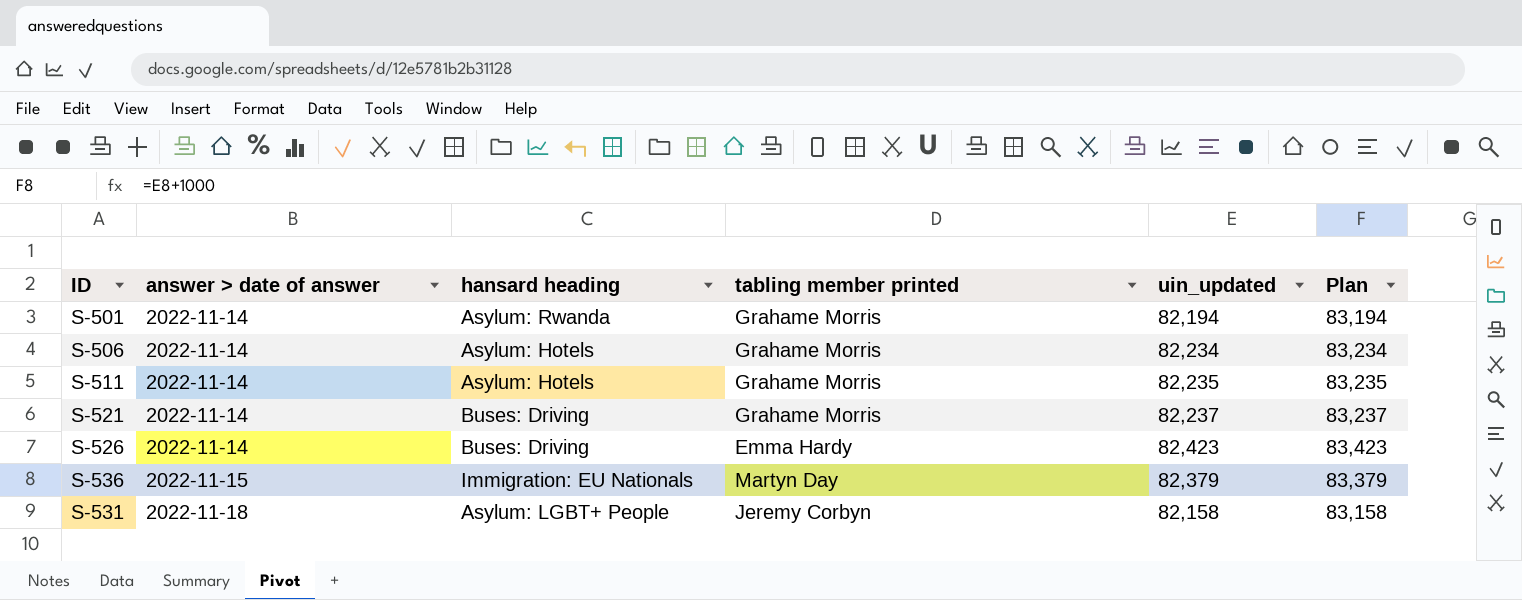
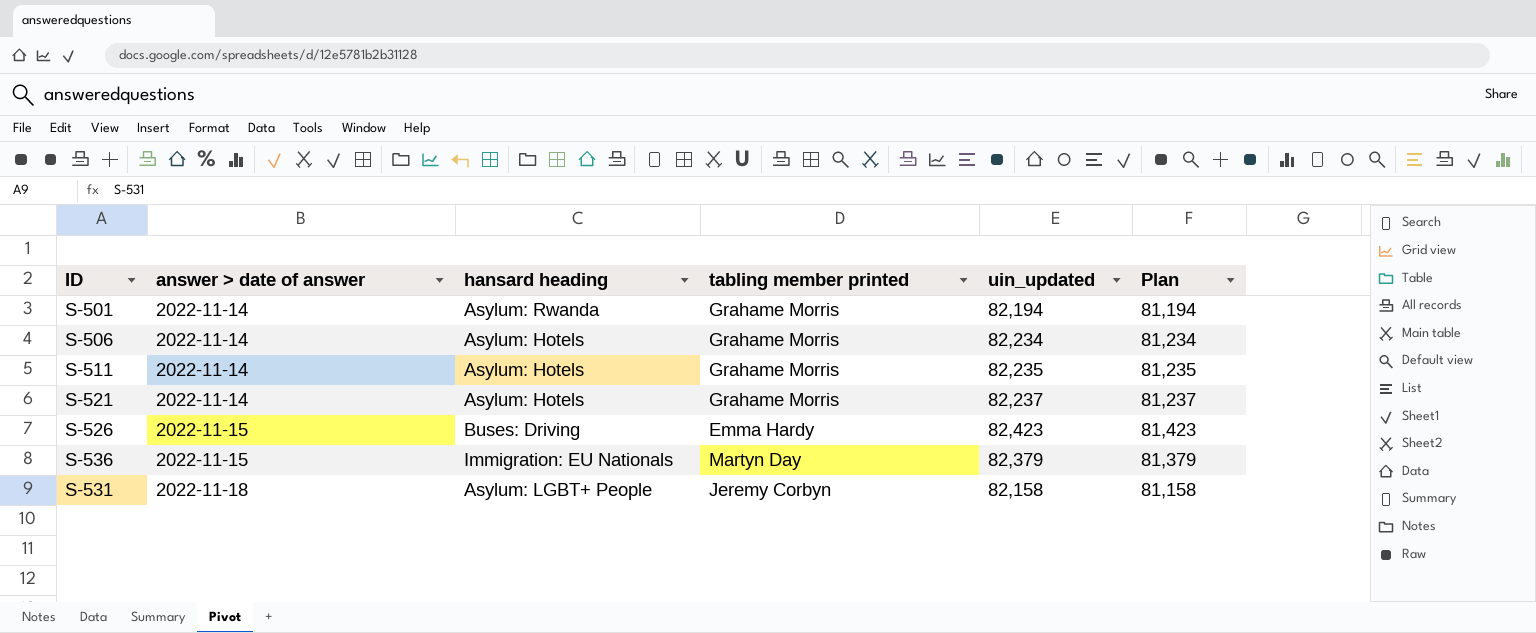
column Plan | formula: [uin_updated] + 1000 -> [uin_updated] - 1000
S-521 | hansard heading: Buses: Driving -> Asylum: Hotels
S-526 | answer > date of answer: 2022-11-14 -> 2022-11-15

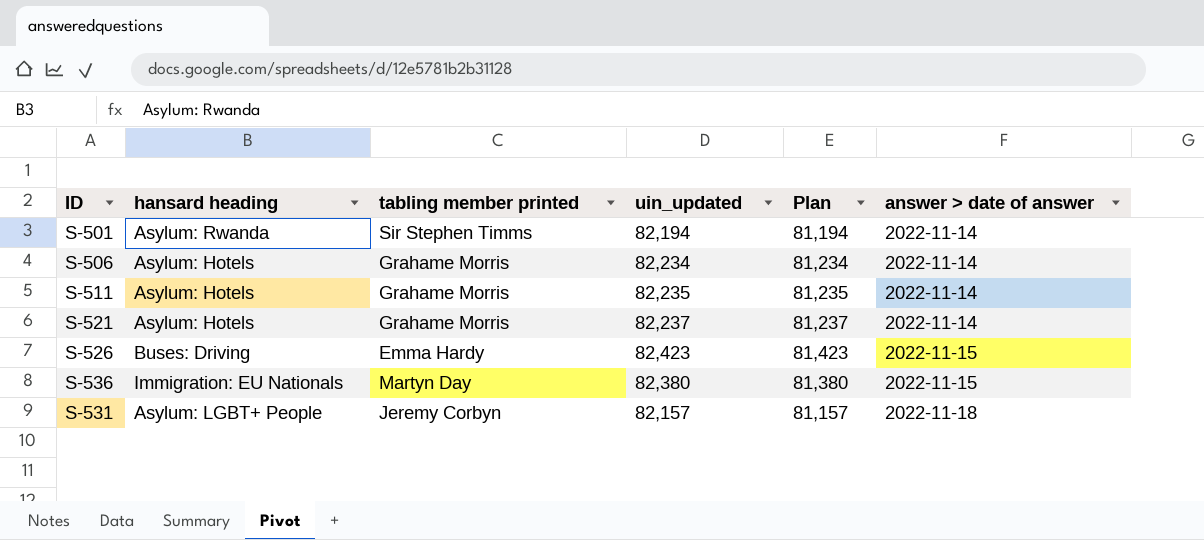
column answer > date of answer | position: 2 -> 6
S-501 | tabling member printed: Grahame Morris -> Sir Stephen Timms
S-536 | uin_updated: 82,379 -> 82,380
S-536 | Plan: 81,379 -> 81,380
S-531 | uin_updated: 82,158 -> 82,157
S-531 | Plan: 81,158 -> 81,157

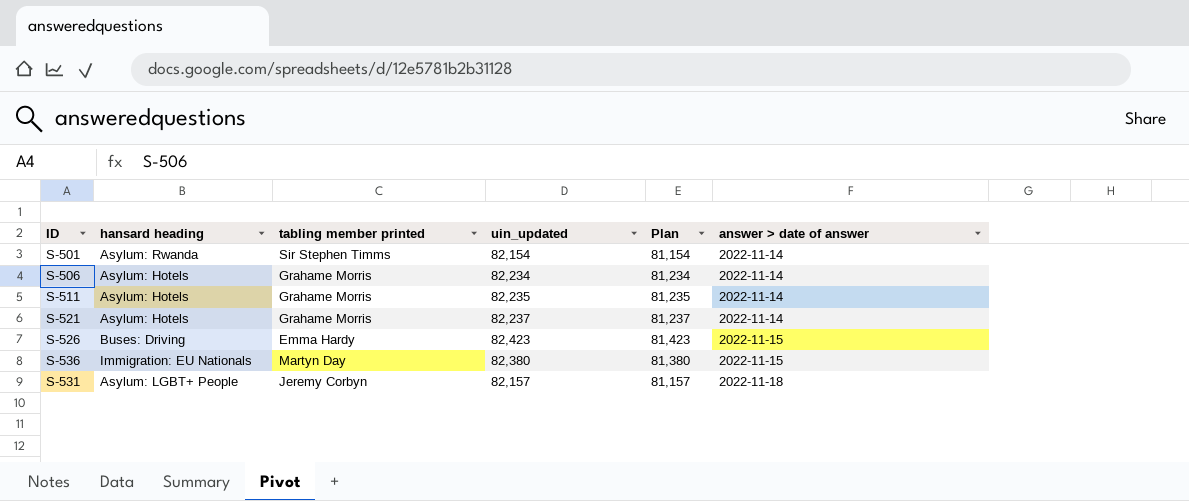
S-501 | uin_updated: 82,194 -> 82,154
S-501 | Plan: 81,194 -> 81,154

